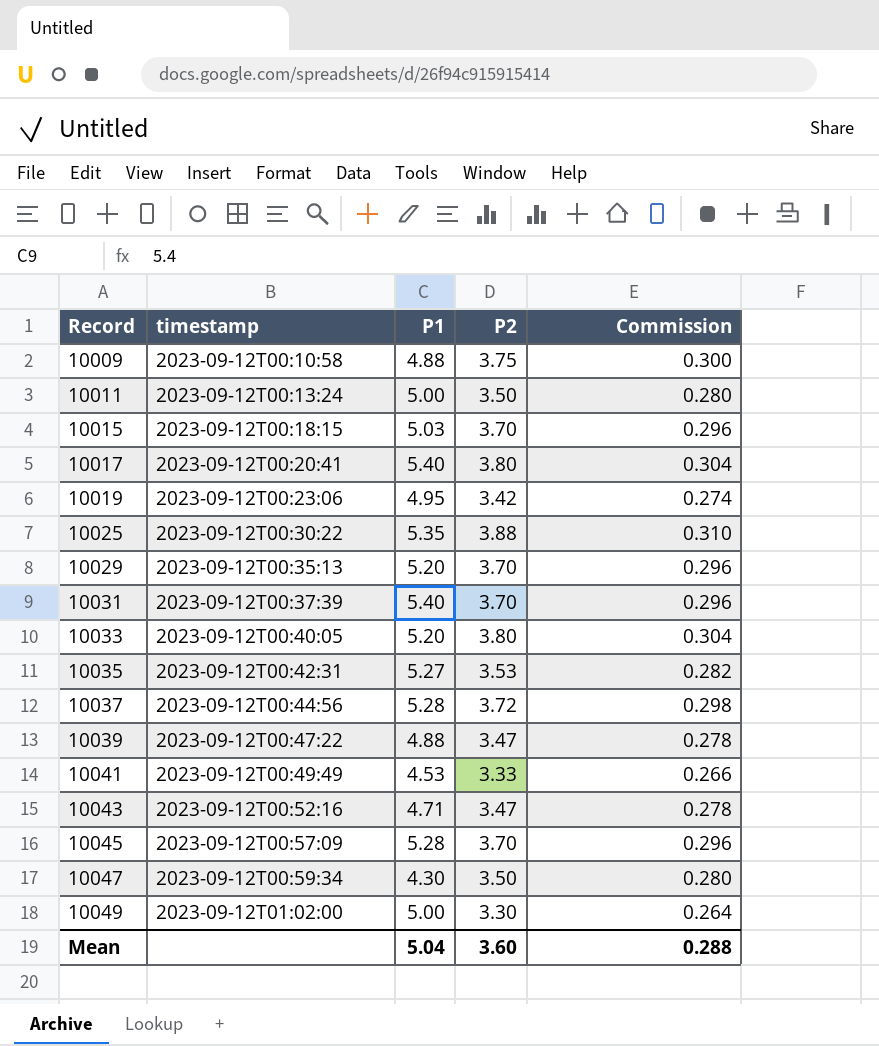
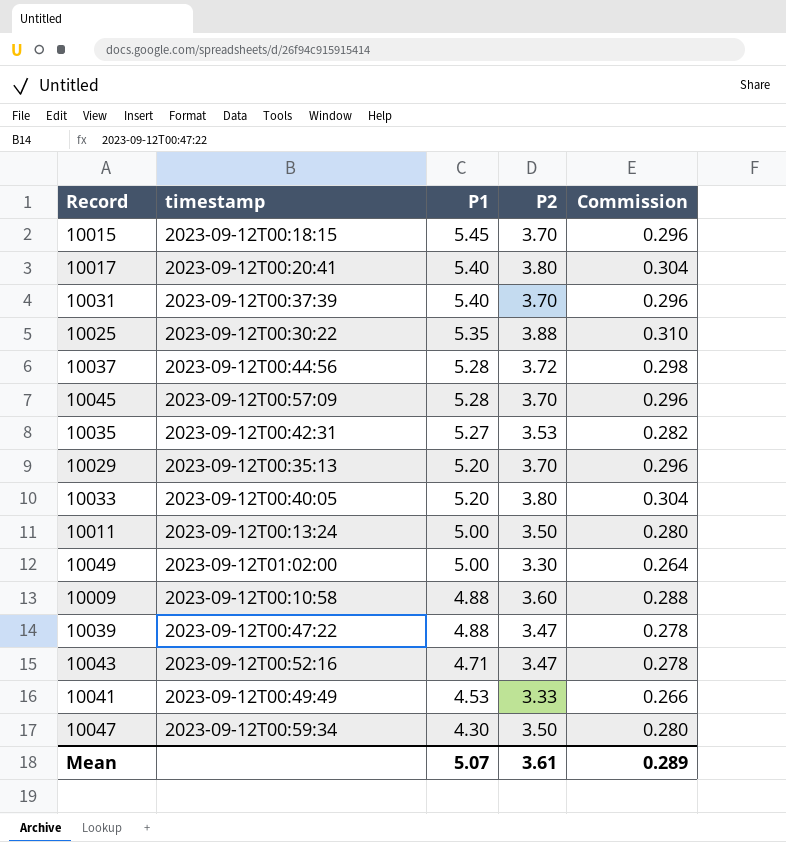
row order: Record ascending -> P1 descending
row 10019: 2023-09-12T00:23:06 | 4.95 | 3.42 | 0.274 -> none
10015 | P1: 5.03 -> 5.45
10009 | P2: 3.75 -> 3.60
10009 | Commission: 0.300 -> 0.288
Mean | P1: 5.04 -> 5.07
Mean | P2: 3.60 -> 3.61
Mean | Commission: 0.288 -> 0.289

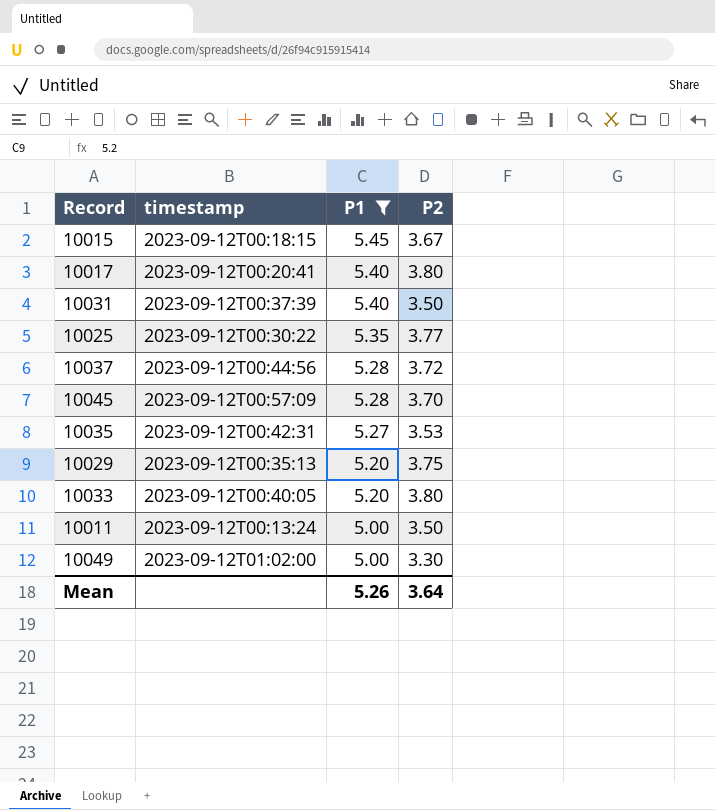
filter: none -> P1 >= 5.00
column Commission | formula: [P2] * 0.08 -> none
10015 | P2: 3.70 -> 3.67
10031 | P2: 3.70 -> 3.50
10025 | P2: 3.88 -> 3.77
10029 | P2: 3.70 -> 3.75
Mean | P1: 5.07 -> 5.26
Mean | P2: 3.61 -> 3.64

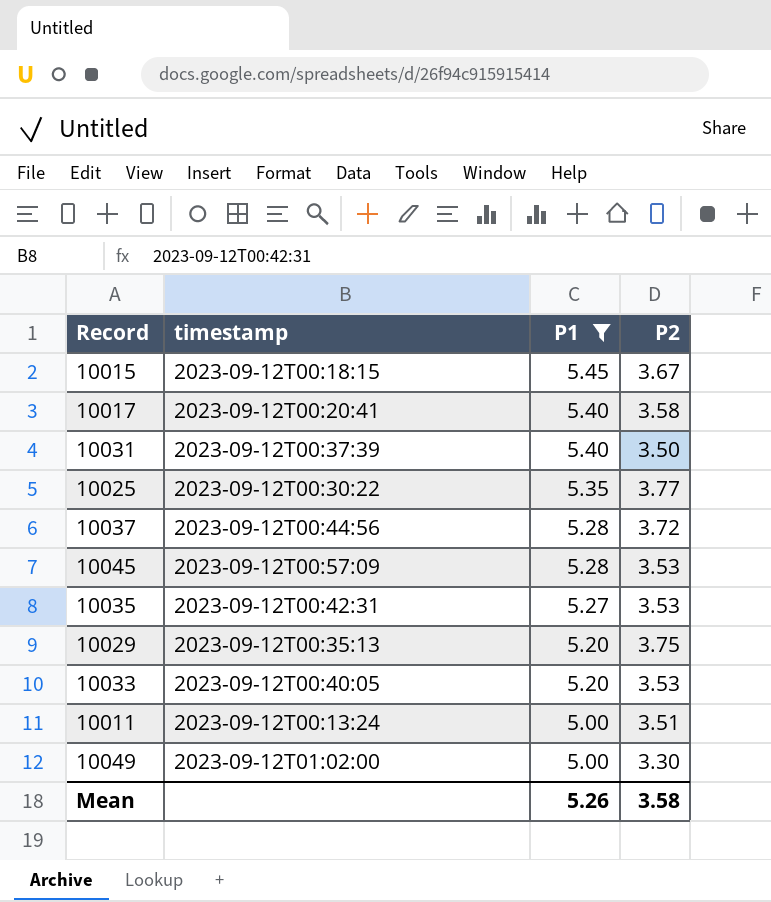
10017 | P2: 3.80 -> 3.58
10045 | P2: 3.70 -> 3.53
10033 | P2: 3.80 -> 3.53
10011 | P2: 3.50 -> 3.51
Mean | P2: 3.64 -> 3.58

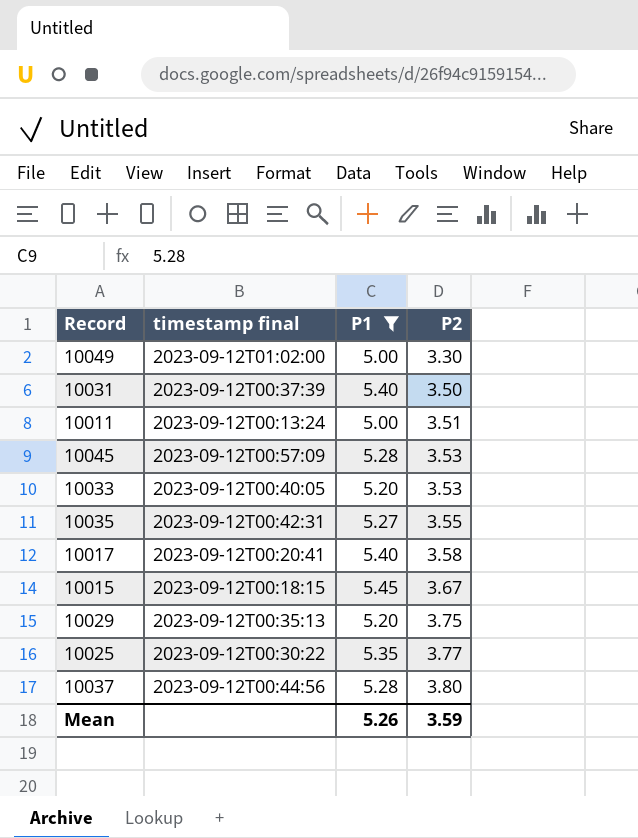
row order: P1 descending -> P2 ascending
column name: timestamp -> timestamp final
10035 | P2: 3.53 -> 3.55
10037 | P2: 3.72 -> 3.80
Mean | P2: 3.58 -> 3.59

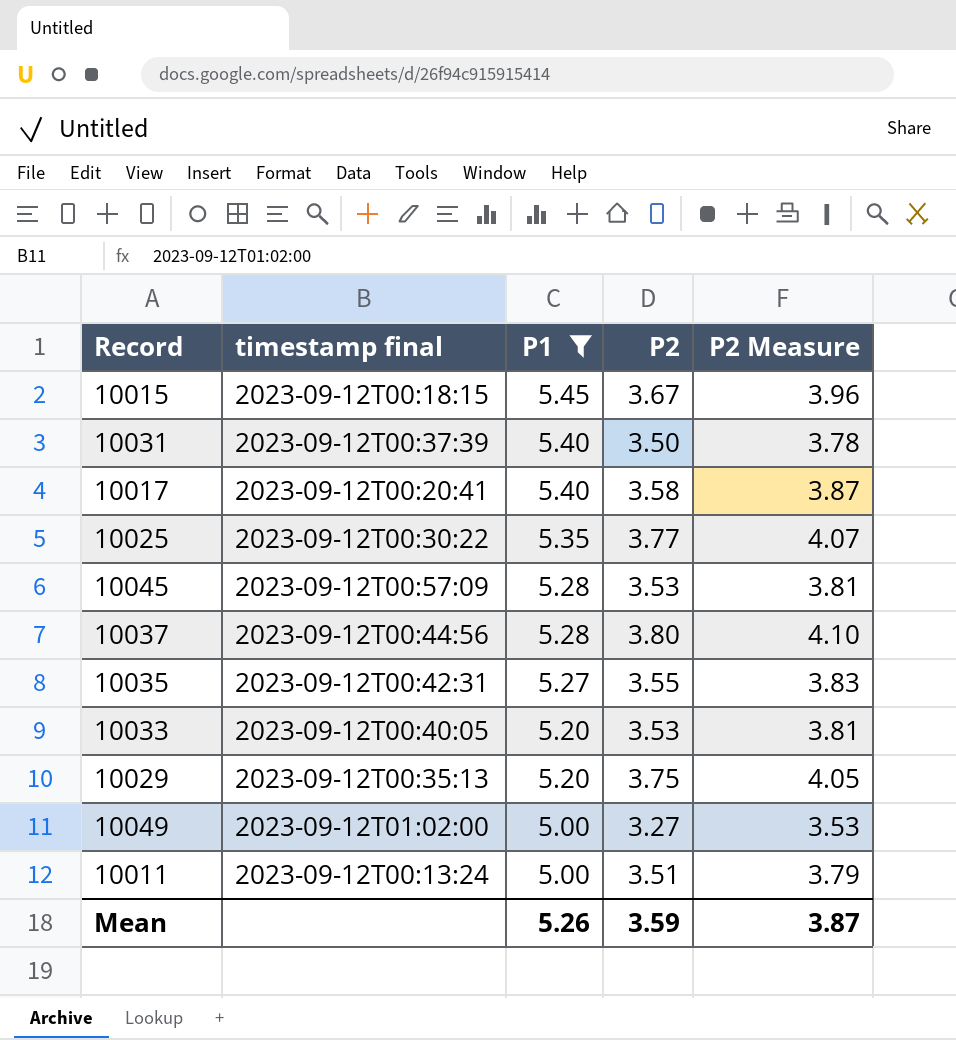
row order: P2 ascending -> P1 descending
column P2 Measure | formula: none -> [P2] * 1.08
10049 | P2: 3.30 -> 3.27

